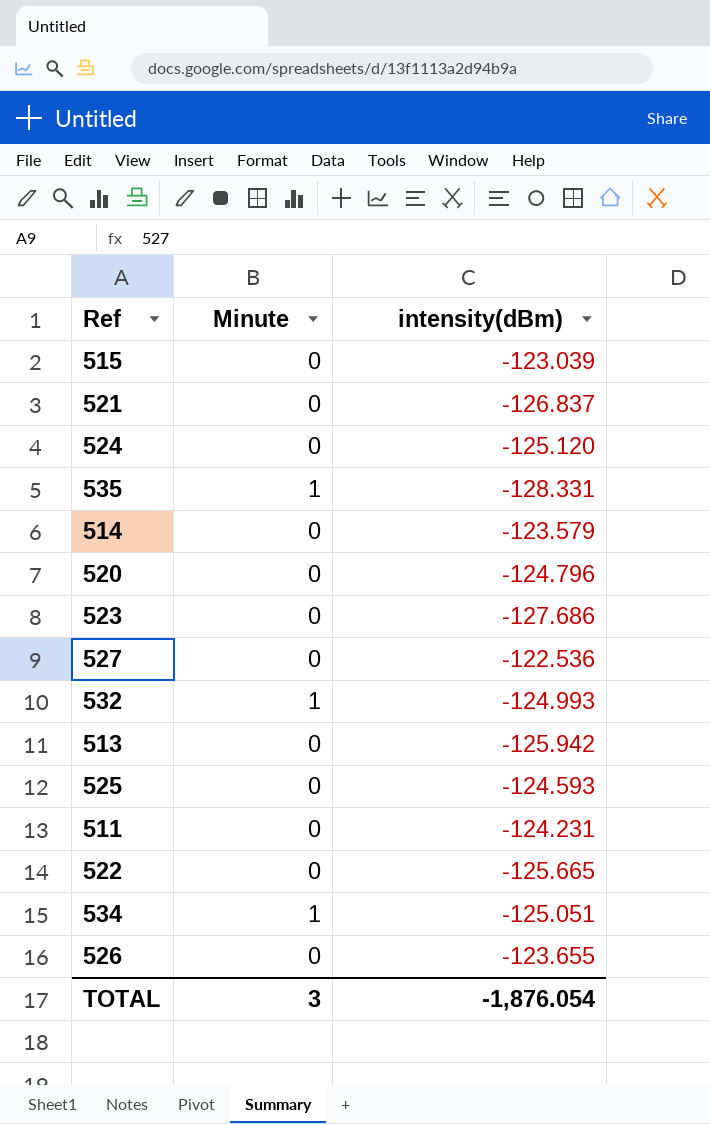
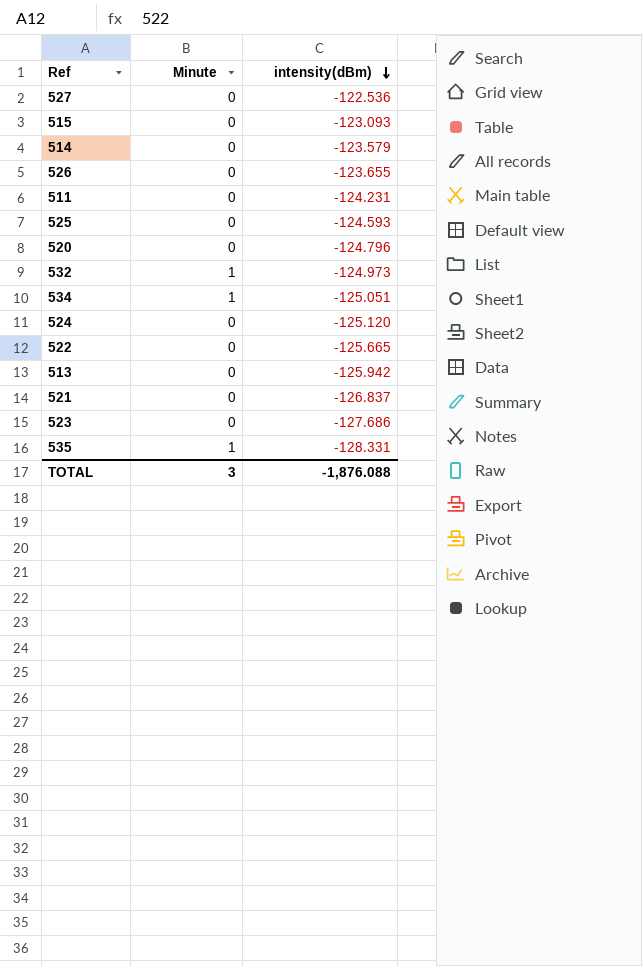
row order: none -> intensity(dBm) descending
515 | intensity(dBm): -123.039 -> -123.093
532 | intensity(dBm): -124.993 -> -124.973
TOTAL | intensity(dBm): -1,876.054 -> -1,876.088

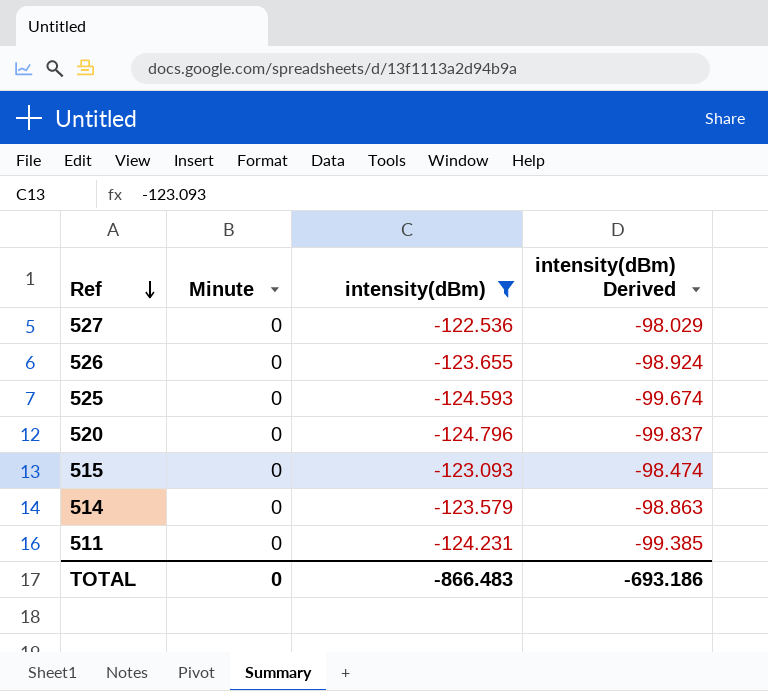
filter: none -> intensity(dBm) >= -124.796
row order: intensity(dBm) descending -> Ref descending
column intensity(dBm) Derived | formula: none -> [intensity(dBm)] * 0.8
TOTAL | Minute: 3 -> 0
TOTAL | intensity(dBm): -1,876.088 -> -866.483

